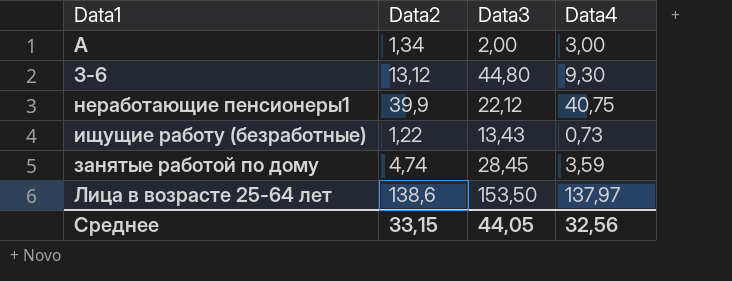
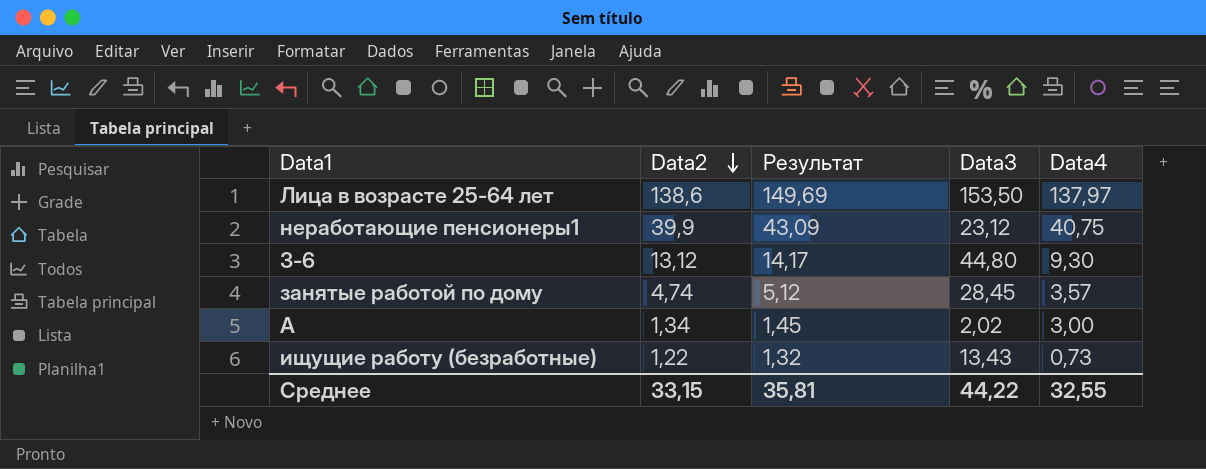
row order: none -> Data2 descending
column Результат | formula: none -> [Data2] * 1,08
неработающие пенсионеры1 | Data3: 22,12 -> 23,12
занятые работой по дому | Data4: 3,59 -> 3,57
А | Data3: 2,00 -> 2,02
Среднее | Data3: 44,05 -> 44,22
Среднее | Data4: 32,56 -> 32,55

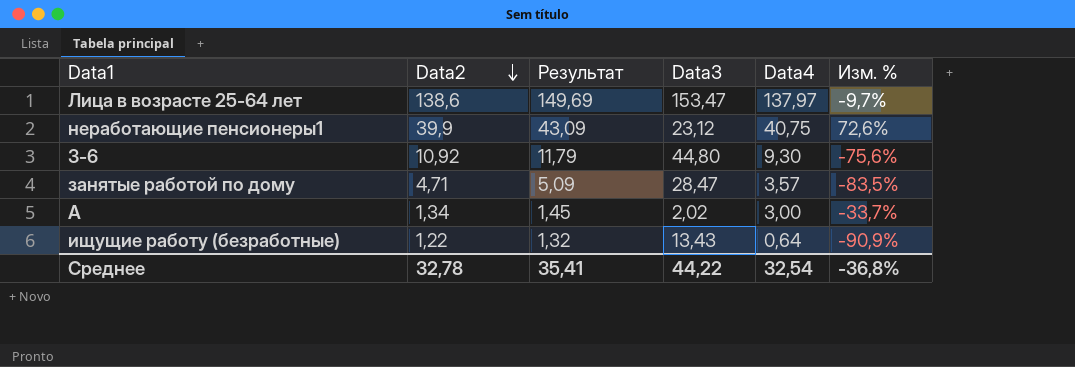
column Изм. % | formula: none -> ([Data2] - [Data3]) / [Data3]
Лица в возрасте 25-64 лет | Data3: 153,50 -> 153,47
3-6 | Data2: 13,12 -> 10,92
3-6 | Результат: 14,17 -> 11,79
занятые работой по дому | Data2: 4,74 -> 4,71
занятые работой по дому | Результат: 5,12 -> 5,09
занятые работой по дому | Data3: 28,45 -> 28,47
ищущие работу (безработные) | Data4: 0,73 -> 0,64
Среднее | Data2: 33,15 -> 32,78
Среднее | Результат: 35,81 -> 35,41
Среднее | Data4: 32,55 -> 32,54

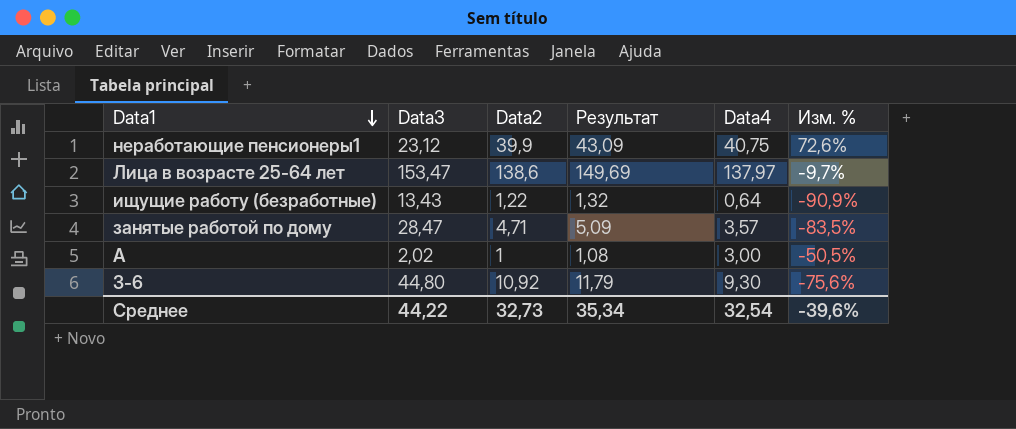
row order: Data2 descending -> Data1 descending
column Data3 | position: 4 -> 2
А | Data2: 1,34 -> 1
А | Результат: 1,45 -> 1,08
А | Изм. %: -33,7% -> -50,5%
Среднее | Data2: 32,78 -> 32,73
Среднее | Результат: 35,41 -> 35,34
Среднее | Изм. %: -36,8% -> -39,6%

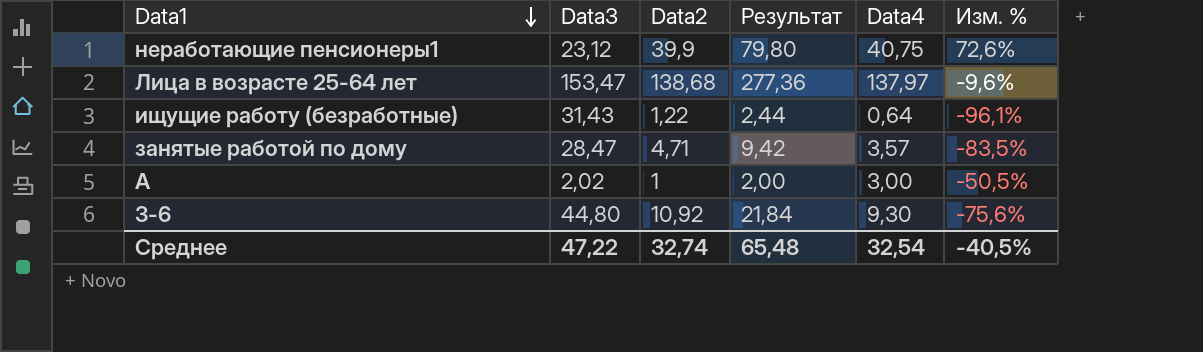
column Результат | formula: [Data2] * 1,08 -> [Data2] * 2
Лица в возрасте 25-64 лет | Data2: 138,6 -> 138,68
Лица в возрасте 25-64 лет | Изм. %: -9,7% -> -9,6%
ищущие работу (безработные) | Data3: 13,43 -> 31,43
ищущие работу (безработные) | Изм. %: -90,9% -> -96,1%
Среднее | Data3: 44,22 -> 47,22
Среднее | Data2: 32,73 -> 32,74
Среднее | Результат: 35,34 -> 65,48
Среднее | Изм. %: -39,6% -> -40,5%

